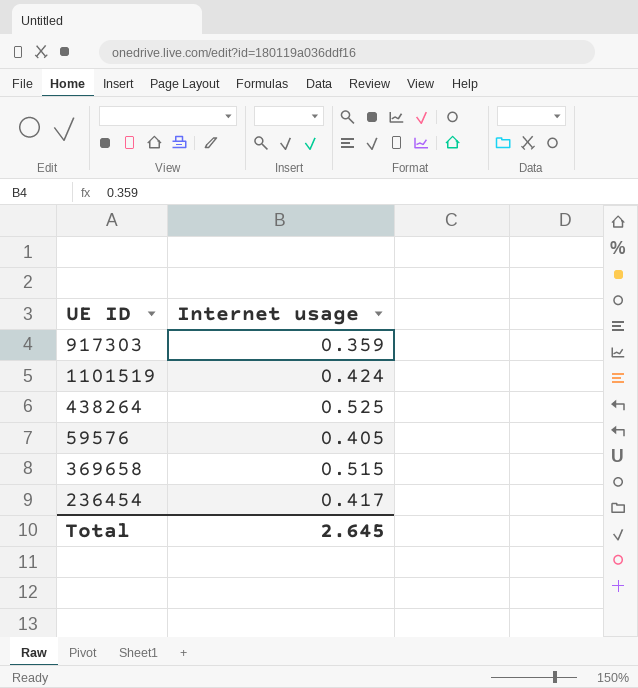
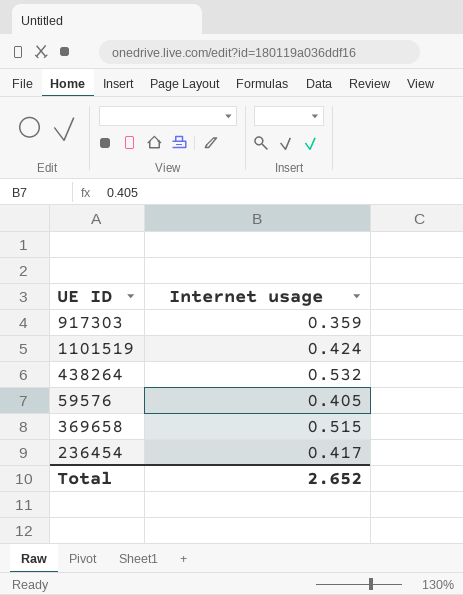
438264 | Internet usage: 0.525 -> 0.532
Total | Internet usage: 2.645 -> 2.652

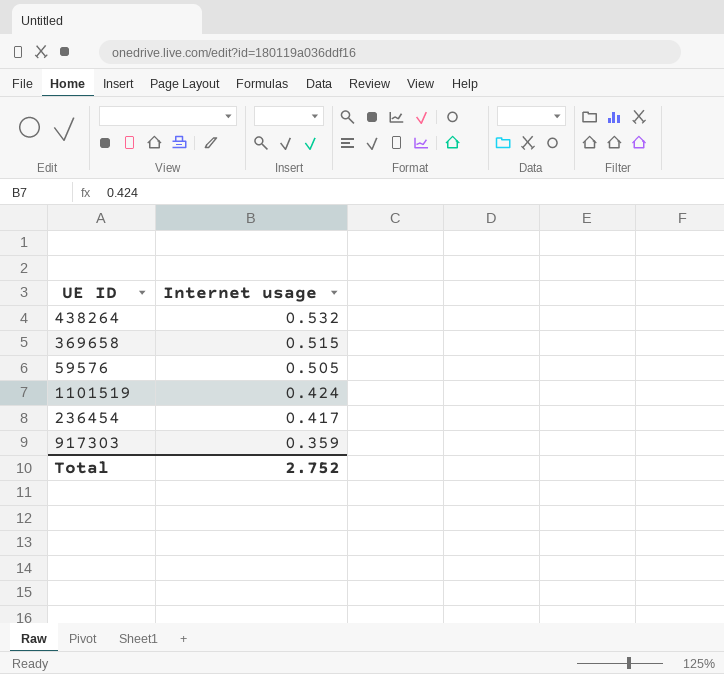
row order: none -> Internet usage descending
59576 | Internet usage: 0.405 -> 0.505
Total | Internet usage: 2.652 -> 2.752

